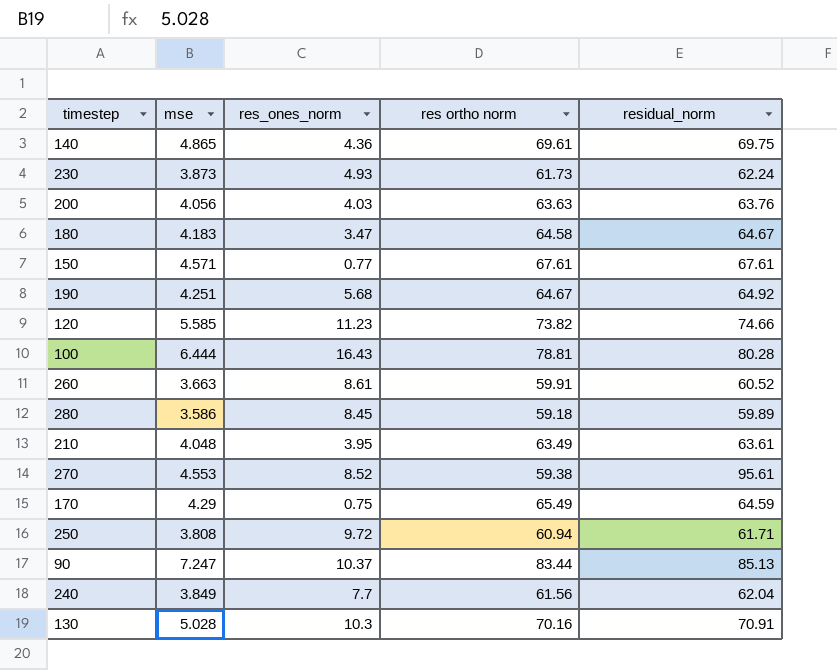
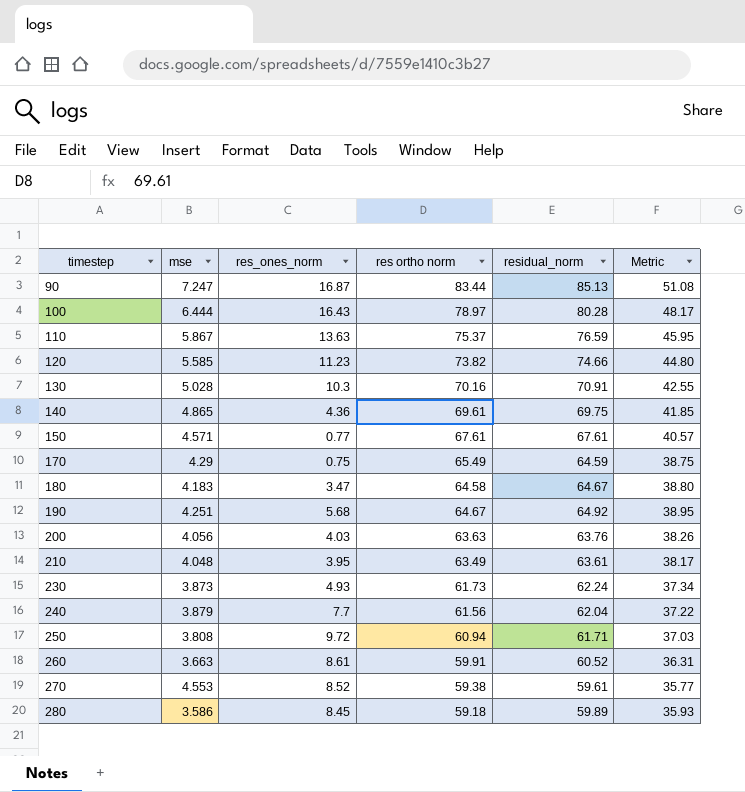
row order: none -> timestep ascending
column Metric | formula: none -> [residual_norm] * 0.6
90 | res_ones_norm: 10.37 -> 16.87
100 | res ortho norm: 78.81 -> 78.97
row 110: none -> 5.867 | 13.63 | 75.37 | 76.59 | 45.95
240 | mse: 3.849 -> 3.879
270 | residual_norm: 95.61 -> 59.61

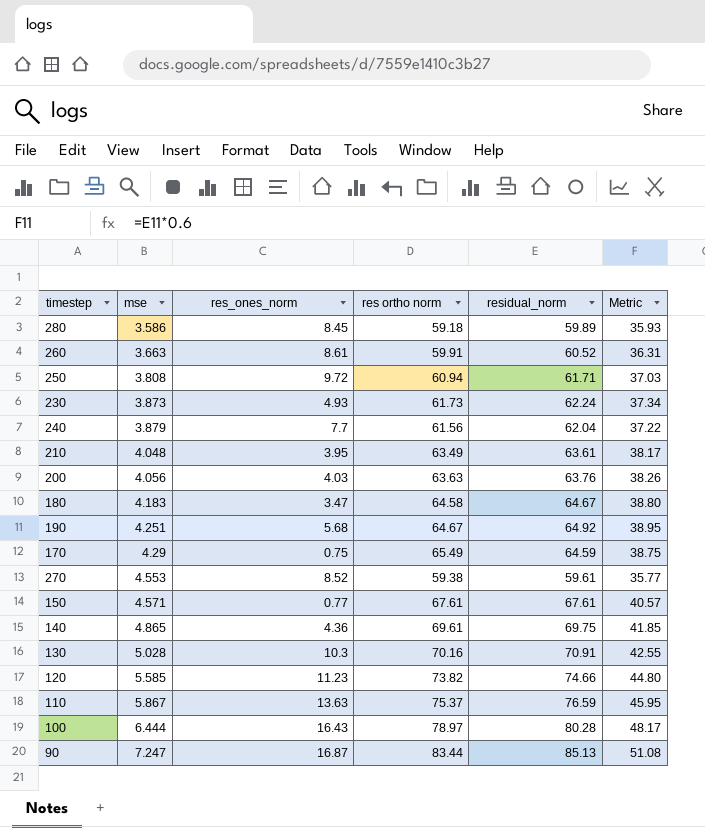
row order: timestep ascending -> mse ascending

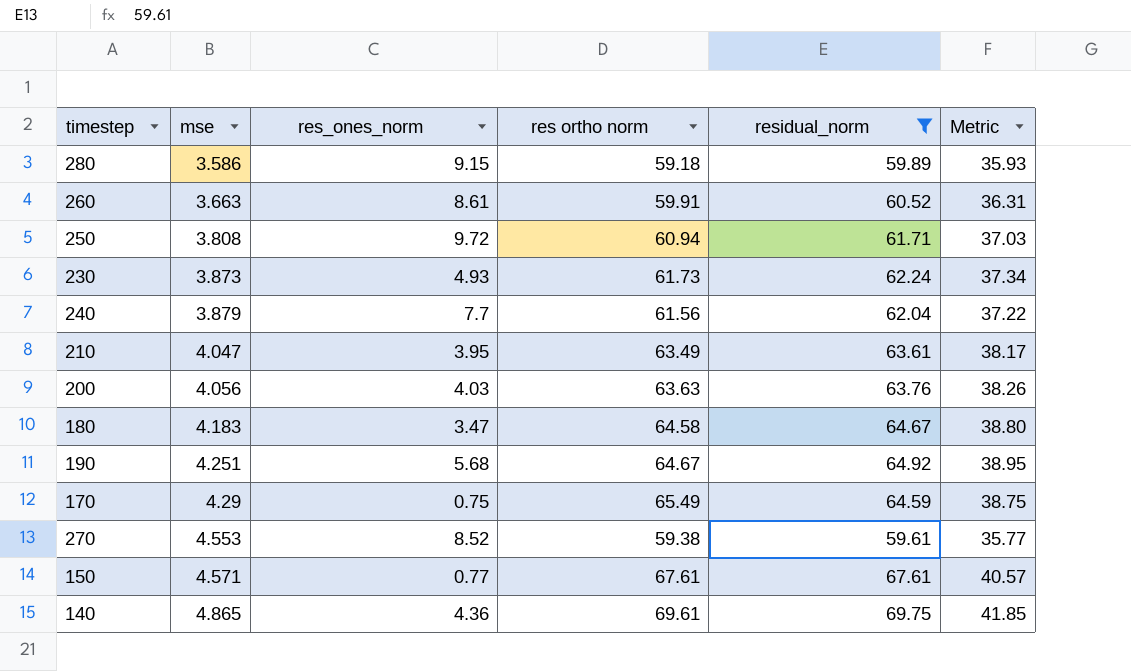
filter: none -> residual_norm <= 69.75
280 | res_ones_norm: 8.45 -> 9.15
210 | mse: 4.048 -> 4.047

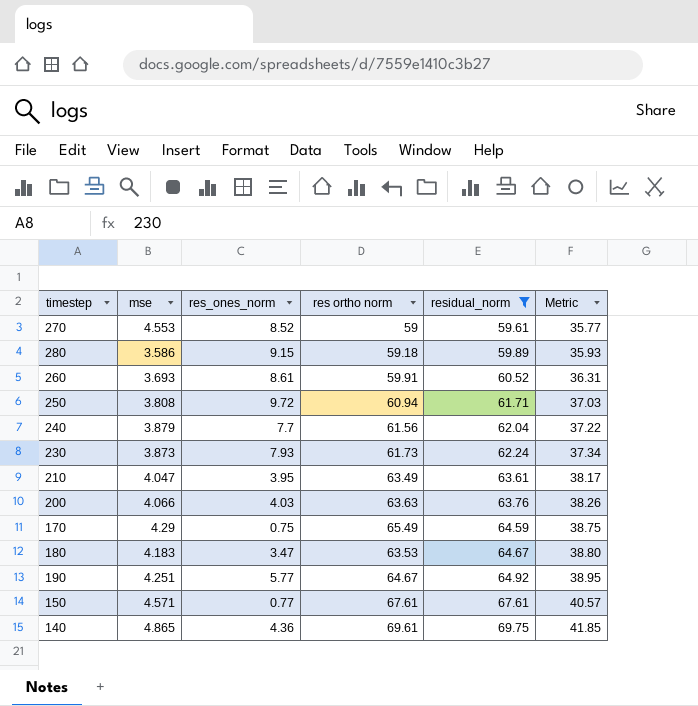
row order: mse ascending -> residual_norm ascending
270 | res ortho norm: 59.38 -> 59
260 | mse: 3.663 -> 3.693
230 | res_ones_norm: 4.93 -> 7.93
200 | mse: 4.056 -> 4.066
180 | res ortho norm: 64.58 -> 63.53
190 | res_ones_norm: 5.68 -> 5.77

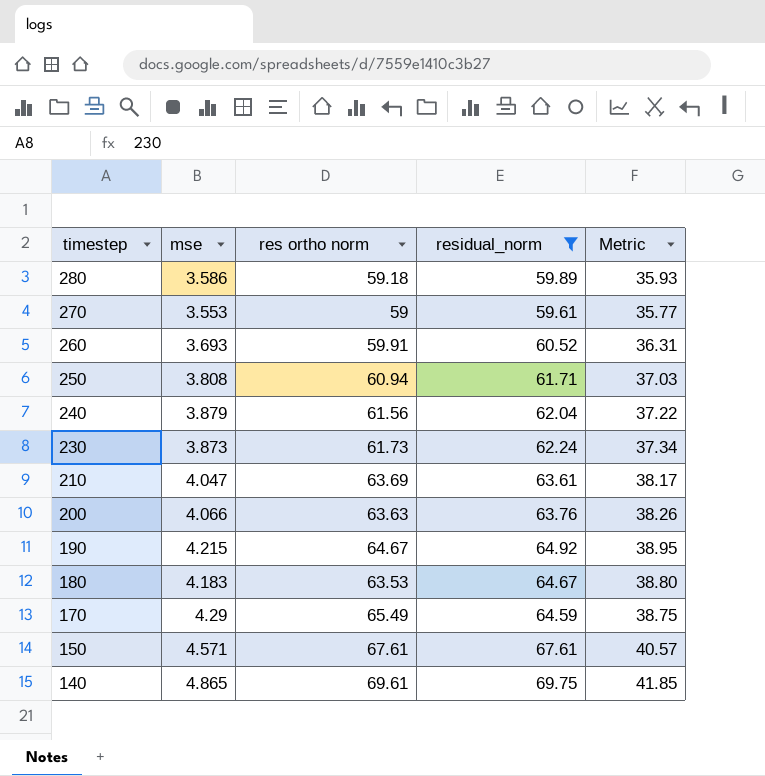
row order: residual_norm ascending -> timestep descending
column res_ones_norm | position: 3 -> none
270 | mse: 4.553 -> 3.553
210 | res ortho norm: 63.49 -> 63.69
190 | mse: 4.251 -> 4.215

